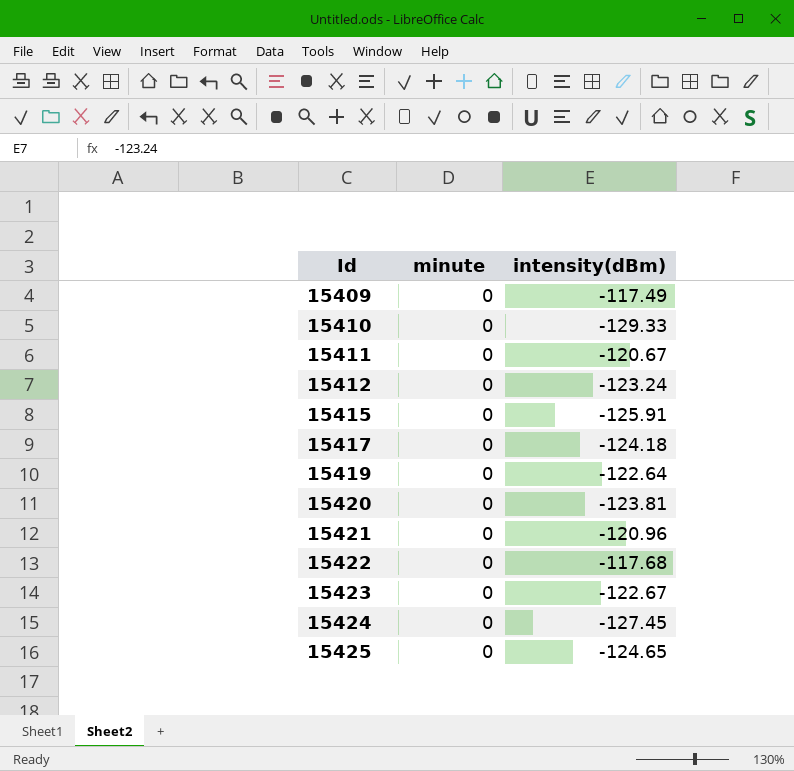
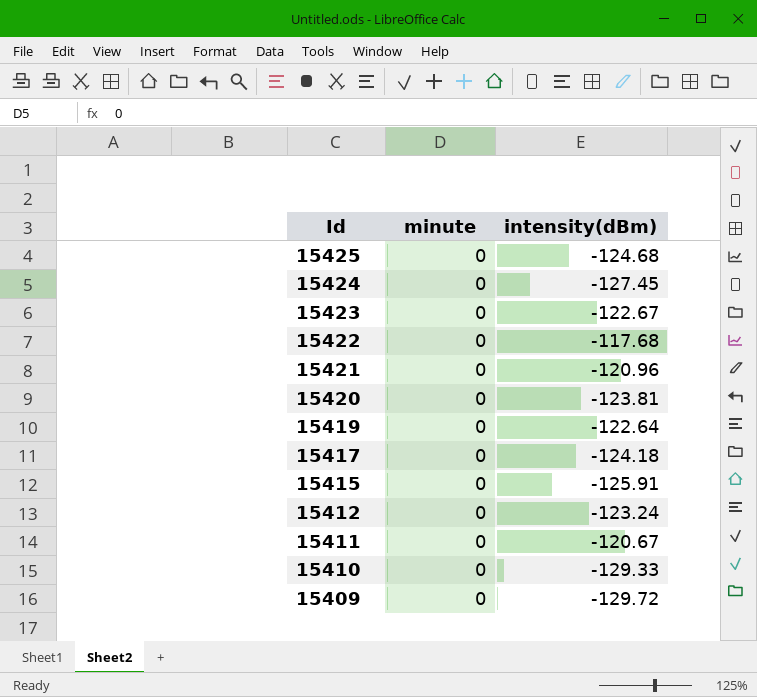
row order: Id ascending -> Id descending
15425 | intensity(dBm): -124.65 -> -124.68
15409 | intensity(dBm): -117.49 -> -129.72

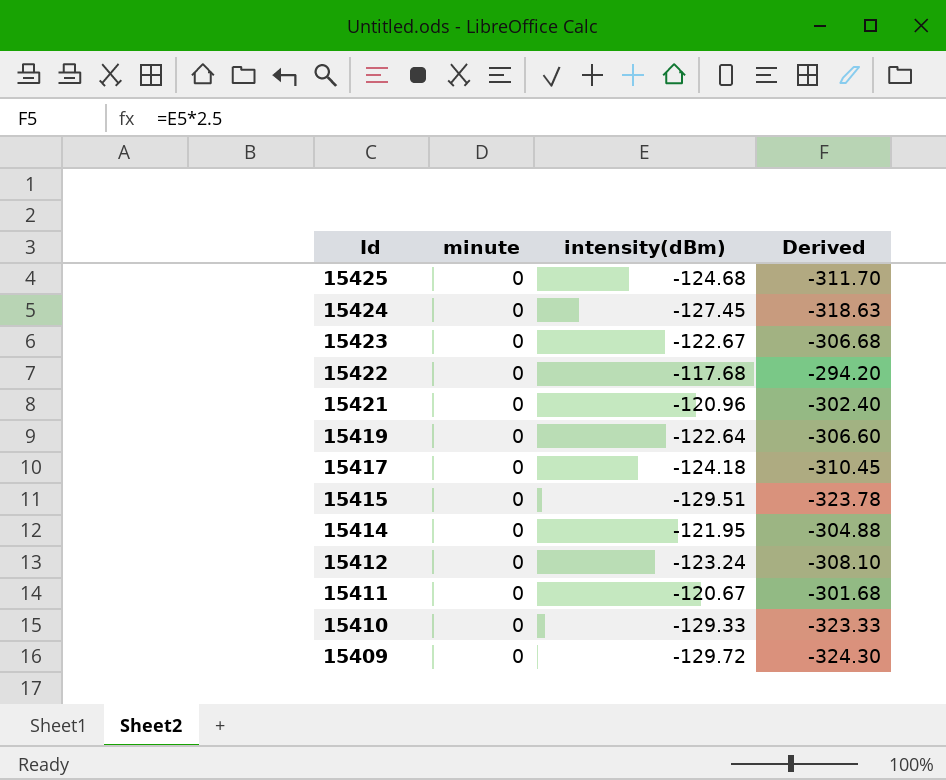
column Derived | formula: none -> [intensity(dBm)] * 2.5
row 15420: 0 | -123.81 -> none
15415 | intensity(dBm): -125.91 -> -129.51
row 15414: none -> 0 | -121.95 | -304.88

